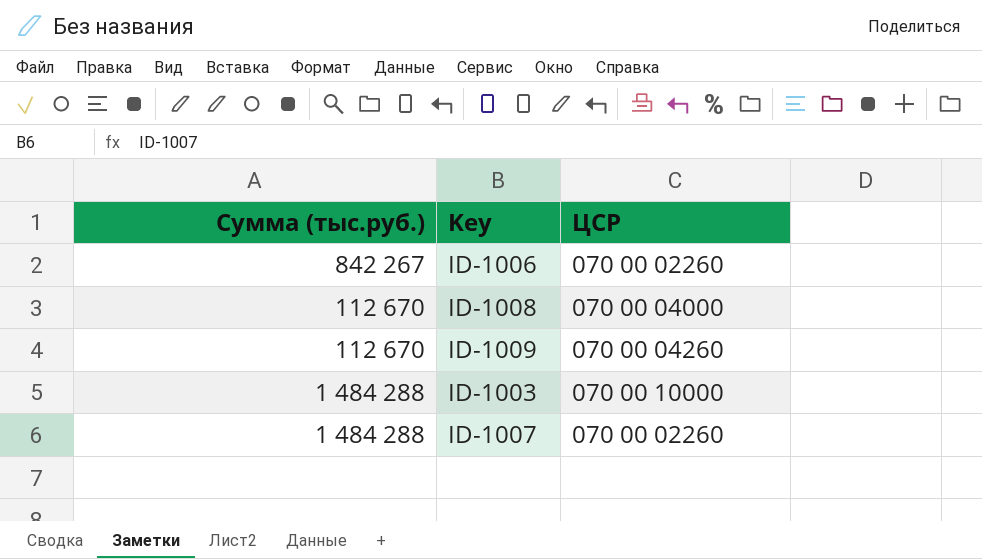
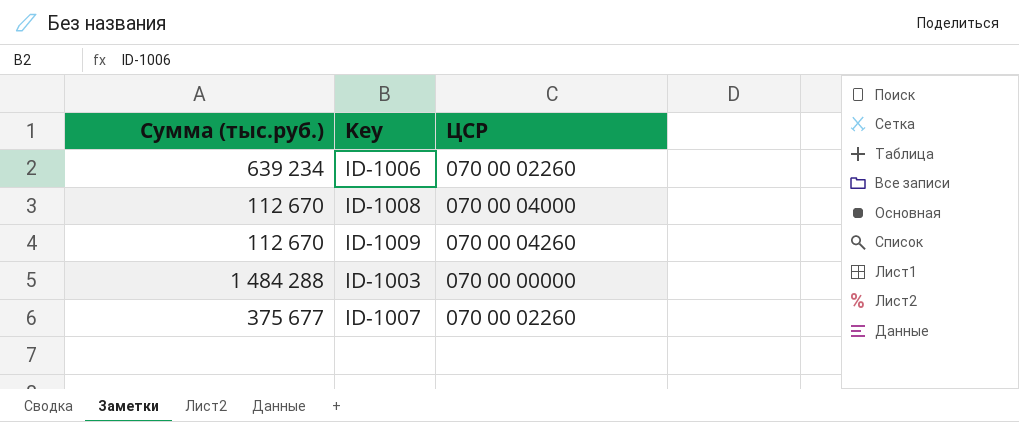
ID-1006 | Сумма (тыс.руб.): 842 267 -> 639 234
ID-1003 | ЦСР: 070 00 10000 -> 070 00 00000
ID-1007 | Сумма (тыс.руб.): 1 484 288 -> 375 677

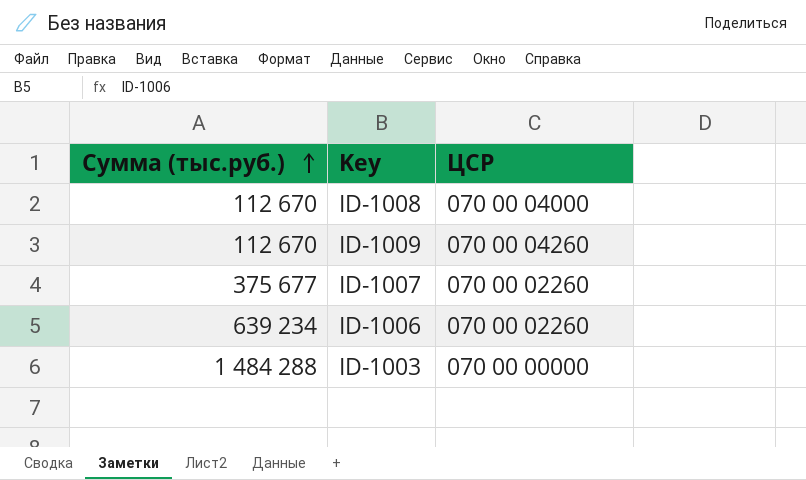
row order: none -> Сумма (тыс.руб.) ascending

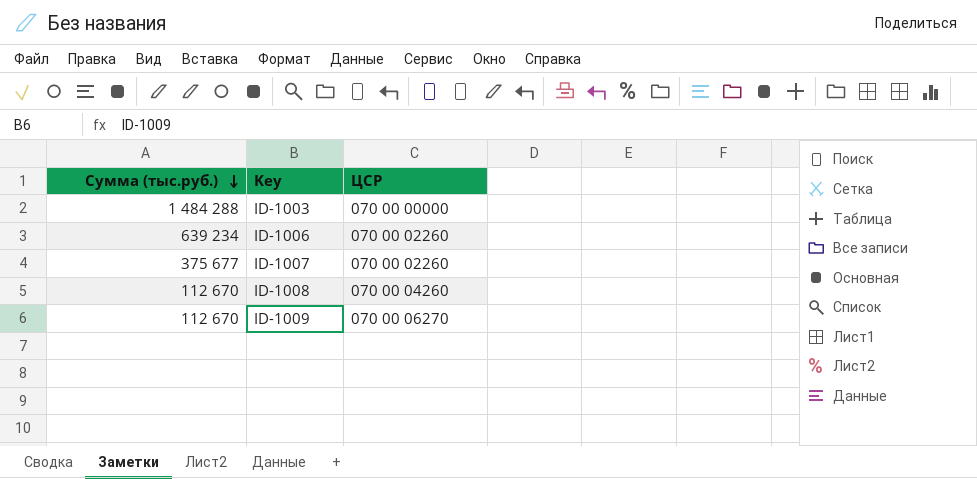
row order: Сумма (тыс.руб.) ascending -> Сумма (тыс.руб.) descending
ID-1008 | ЦСР: 070 00 04000 -> 070 00 04260
ID-1009 | ЦСР: 070 00 04260 -> 070 00 06270

